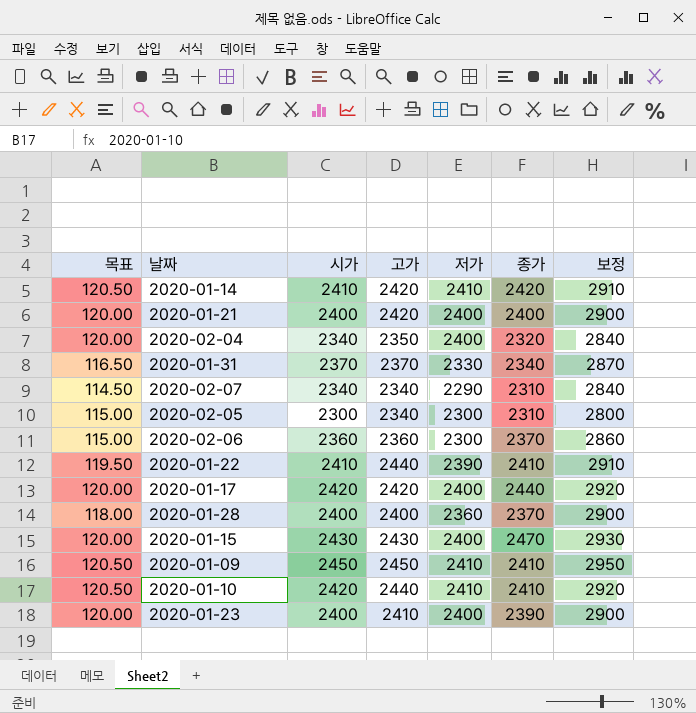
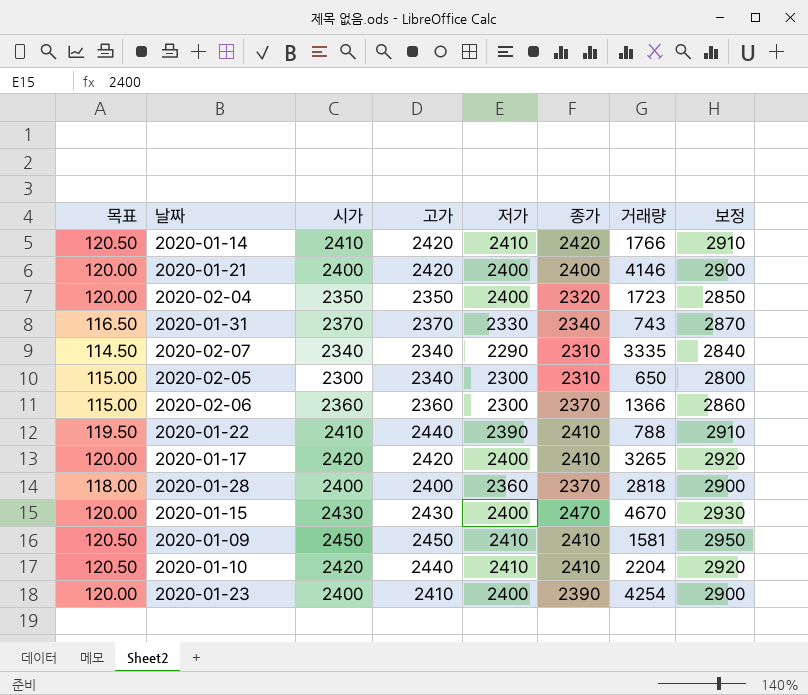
column 거래량 | position: none -> 7
2020-02-04 | 시가: 2340 -> 2350
2020-02-04 | 보정: 2840 -> 2850
2020-01-17 | 종가: 2440 -> 2410

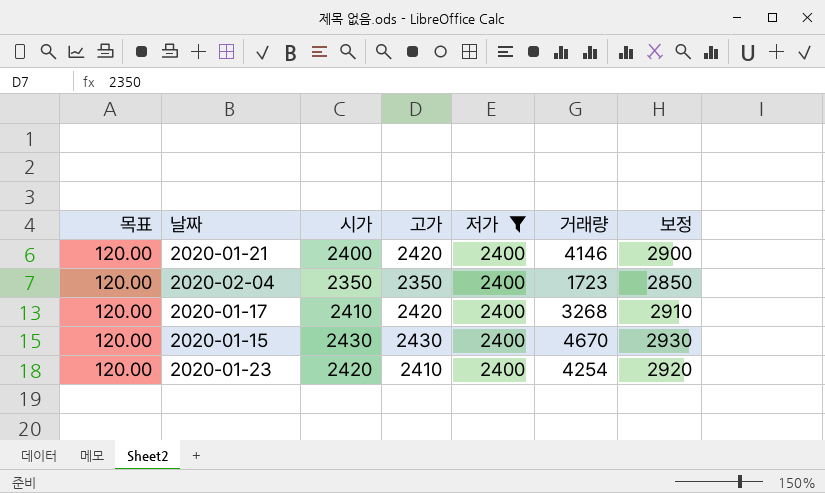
filter: none -> 저가 = 2400
column 종가 | position: 6 -> none
2020-01-17 | 시가: 2420 -> 2410
2020-01-17 | 거래량: 3265 -> 3268
2020-01-17 | 보정: 2920 -> 2910
2020-01-23 | 시가: 2400 -> 2420
2020-01-23 | 보정: 2900 -> 2920

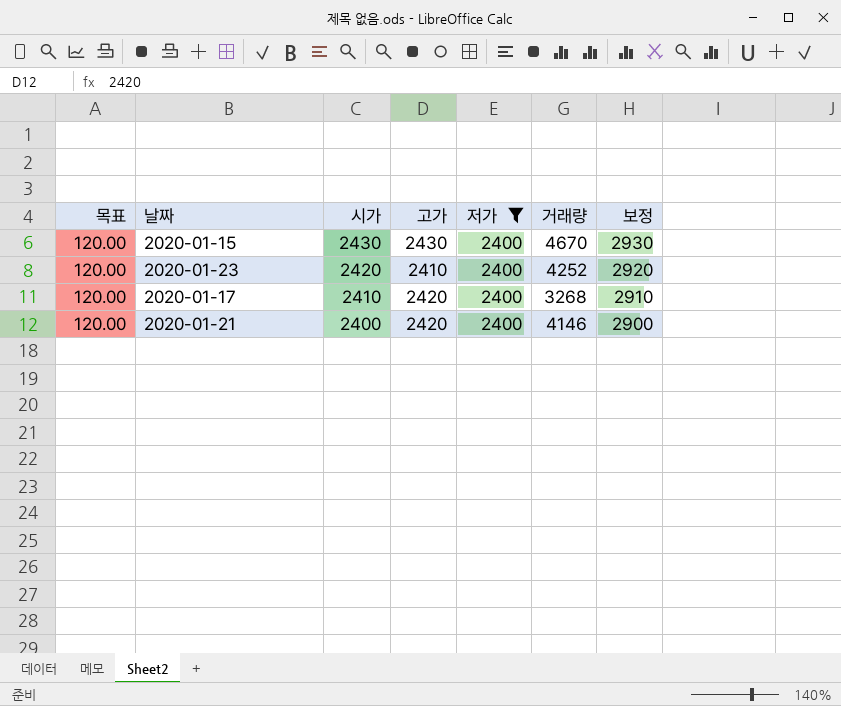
row order: none -> 시가 descending
row 2020-02-04: 120.00 | 2350 | 2350 | 2400 | 1723 | 2850 -> none
2020-01-23 | 거래량: 4254 -> 4252

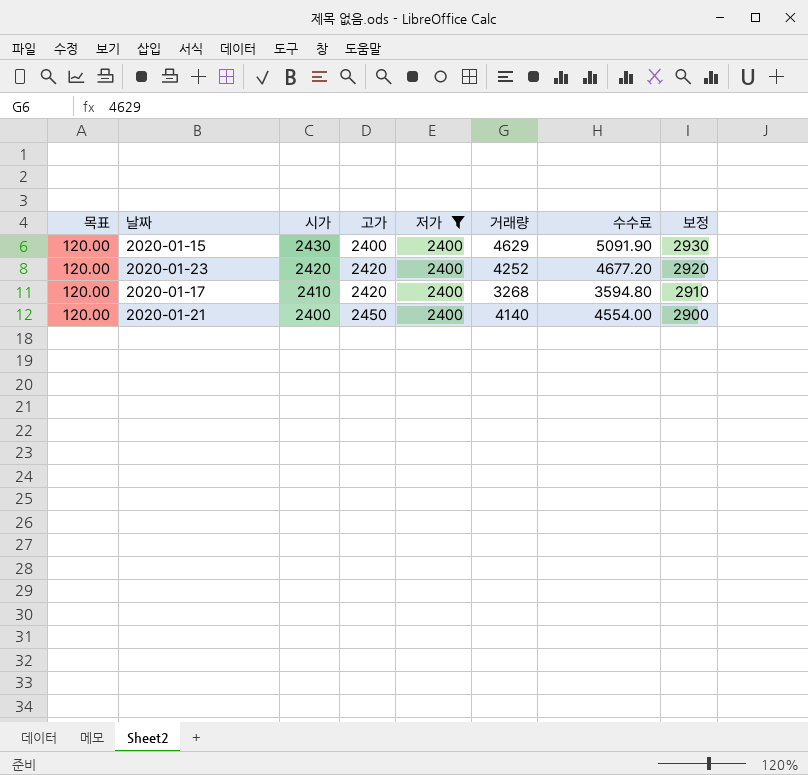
column 수수료 | formula: none -> [거래량] * 1.1
2020-01-15 | 고가: 2430 -> 2400
2020-01-15 | 거래량: 4670 -> 4629
2020-01-23 | 고가: 2410 -> 2420
2020-01-21 | 고가: 2420 -> 2450
2020-01-21 | 거래량: 4146 -> 4140

